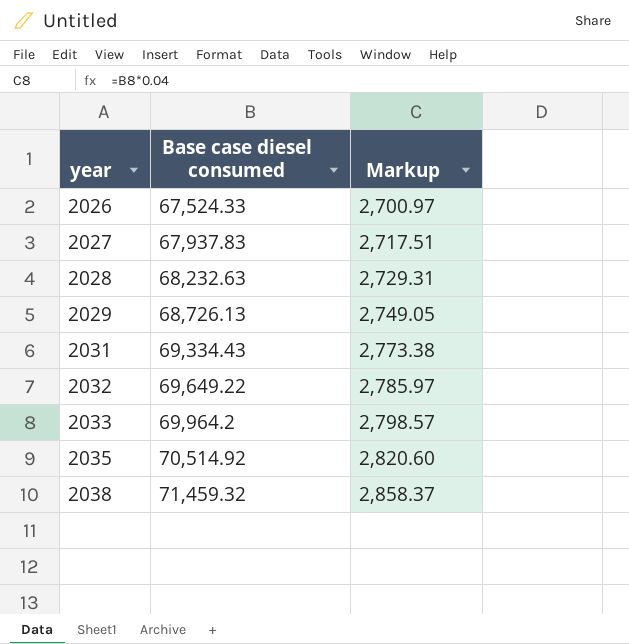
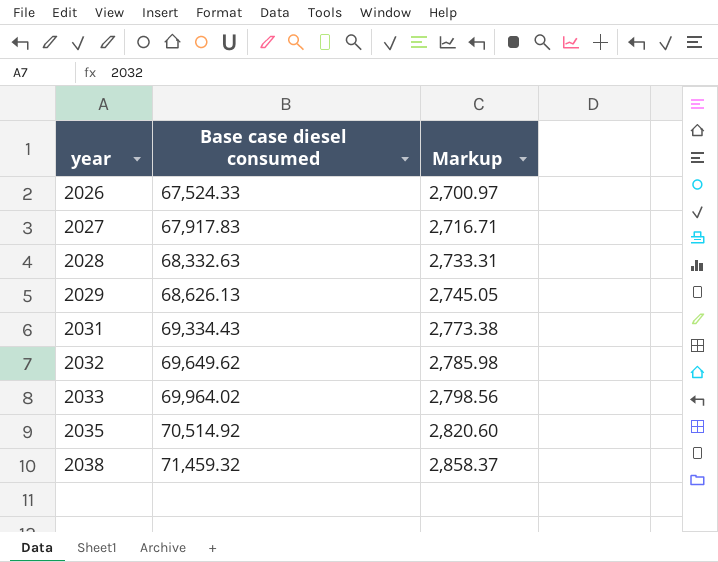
2027 | Base case diesel consumed: 67,937.83 -> 67,917.83
2027 | Markup: 2,717.51 -> 2,716.71
2028 | Base case diesel consumed: 68,232.63 -> 68,332.63
2028 | Markup: 2,729.31 -> 2,733.31
2029 | Base case diesel consumed: 68,726.13 -> 68,626.13
2029 | Markup: 2,749.05 -> 2,745.05
2032 | Base case diesel consumed: 69,649.22 -> 69,649.62
2032 | Markup: 2,785.97 -> 2,785.98
2033 | Base case diesel consumed: 69,964.2 -> 69,964.02
2033 | Markup: 2,798.57 -> 2,798.56

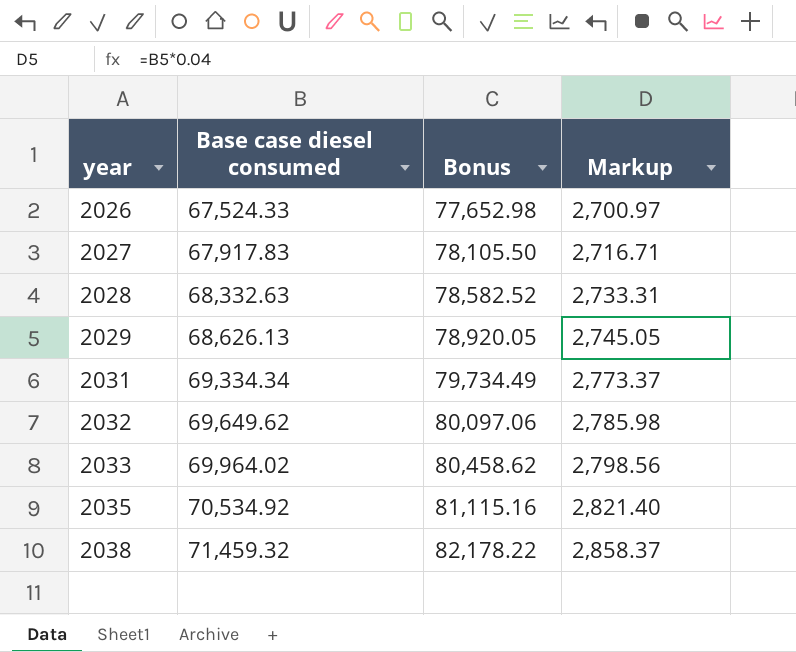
column Bonus | formula: none -> [Base case diesel consumed] * 1.15
2031 | Base case diesel consumed: 69,334.43 -> 69,334.34
2031 | Markup: 2,773.38 -> 2,773.37
2035 | Base case diesel consumed: 70,514.92 -> 70,534.92
2035 | Markup: 2,820.60 -> 2,821.40

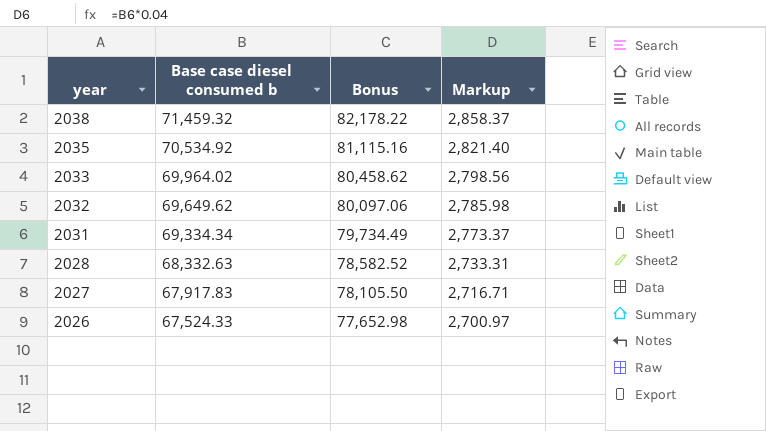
row order: year ascending -> year descending
column name: Base case diesel consumed -> Base case diesel consumed b
row 2029: 68,626.13 | 78,920.05 | 2,745.05 -> none

